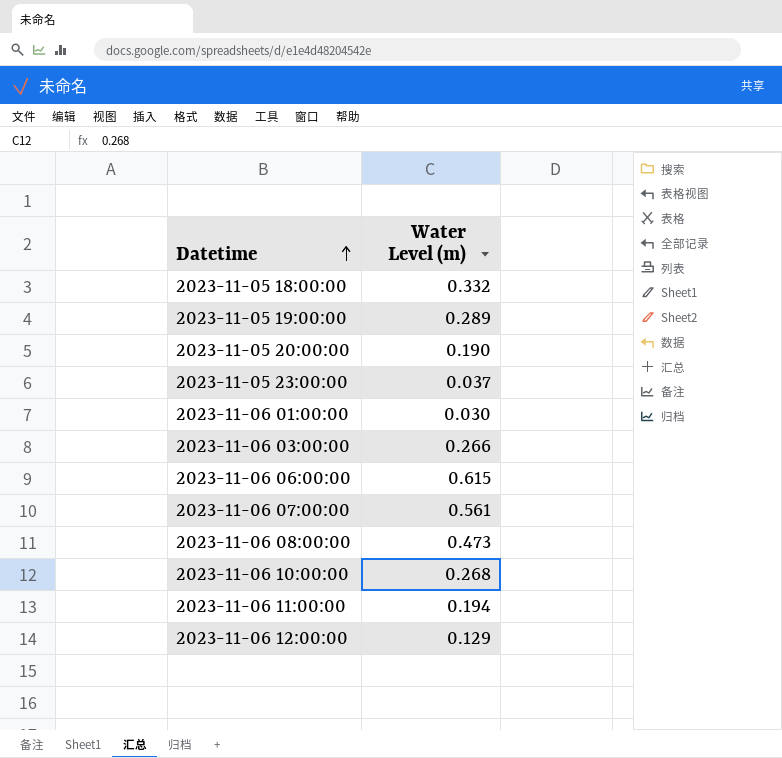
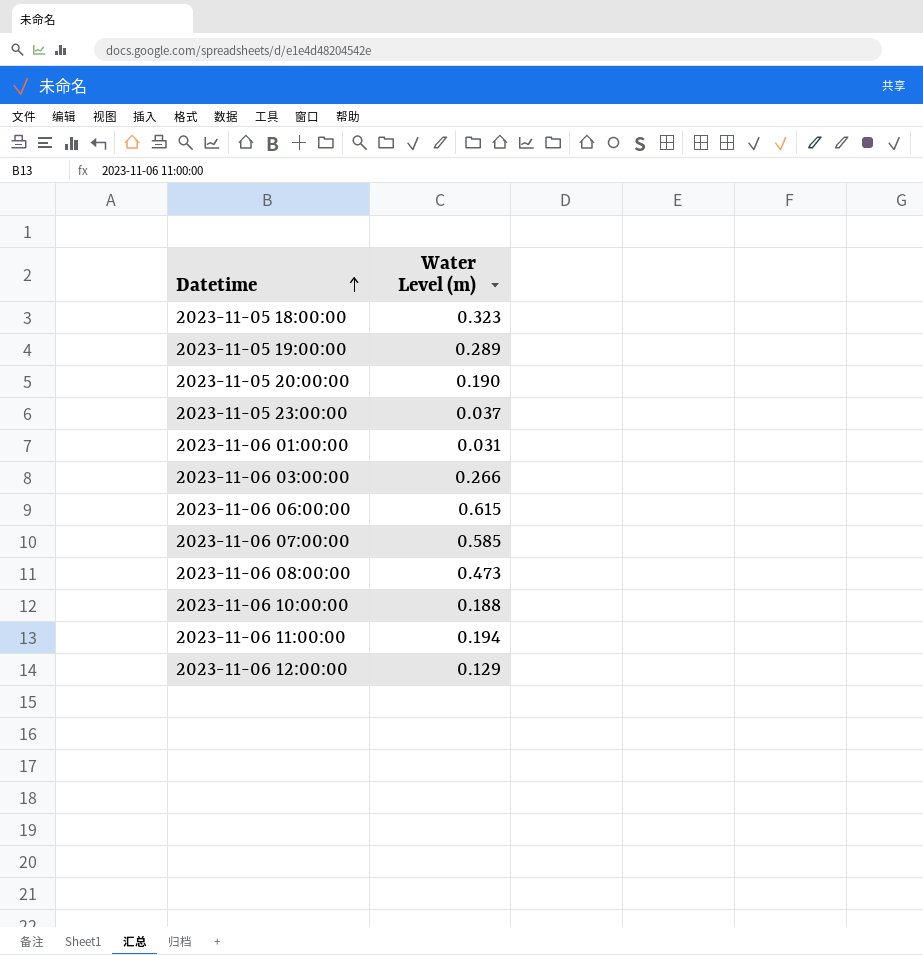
2023-11-05 18:00:00 | Water Level (m): 0.332 -> 0.323
2023-11-06 01:00:00 | Water Level (m): 0.030 -> 0.031
2023-11-06 07:00:00 | Water Level (m): 0.561 -> 0.585
2023-11-06 10:00:00 | Water Level (m): 0.268 -> 0.188

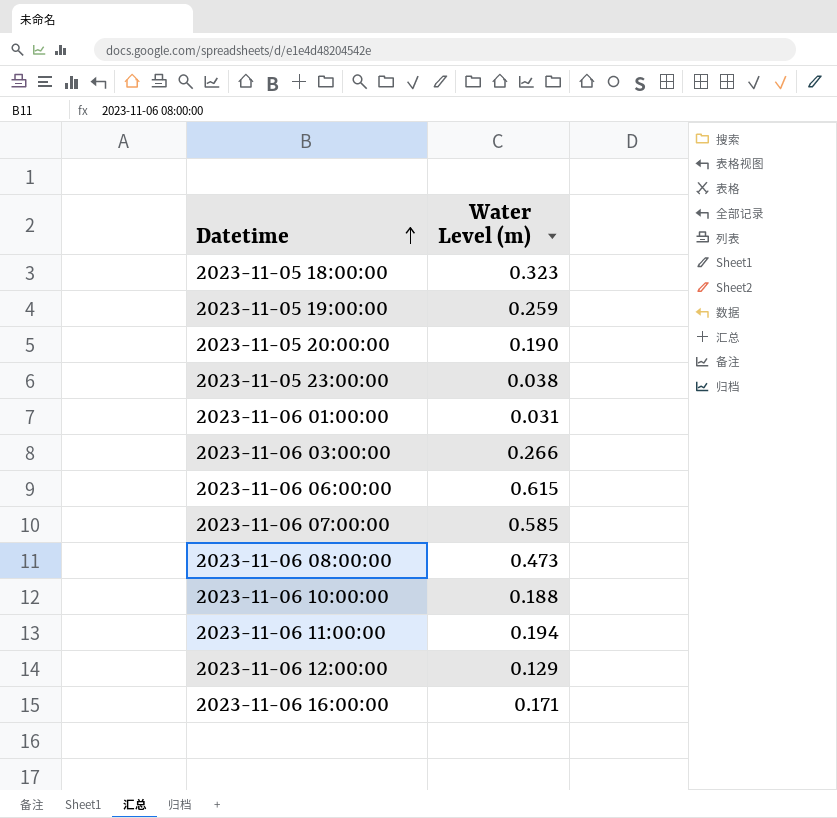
2023-11-05 19:00:00 | Water Level (m): 0.289 -> 0.259
2023-11-05 23:00:00 | Water Level (m): 0.037 -> 0.038
row 2023-11-06 16:00:00: none -> 0.171

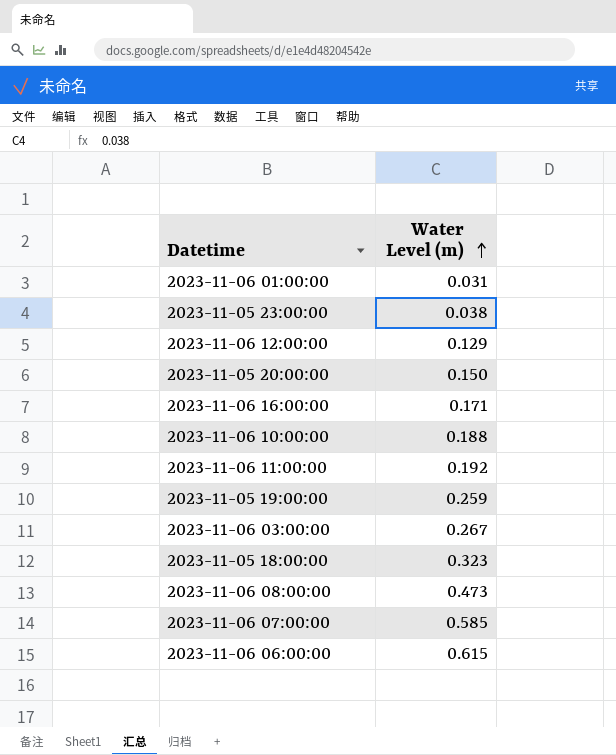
row order: Datetime ascending -> Water Level (m) ascending
2023-11-05 20:00:00 | Water Level (m): 0.190 -> 0.150
2023-11-06 11:00:00 | Water Level (m): 0.194 -> 0.192
2023-11-06 03:00:00 | Water Level (m): 0.266 -> 0.267

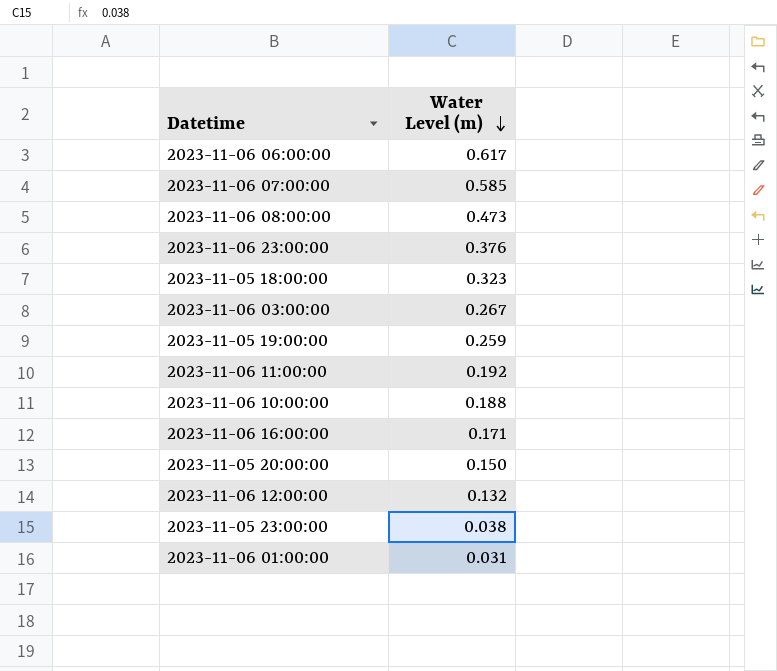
row order: Water Level (m) ascending -> Water Level (m) descending
2023-11-06 06:00:00 | Water Level (m): 0.615 -> 0.617
row 2023-11-06 23:00:00: none -> 0.376
2023-11-06 12:00:00 | Water Level (m): 0.129 -> 0.132

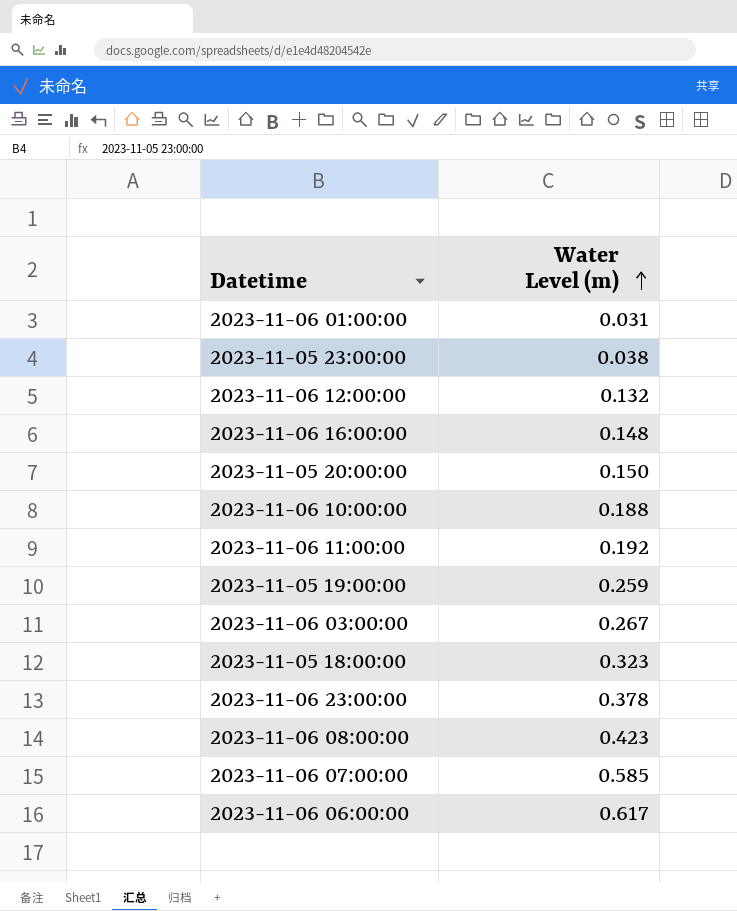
row order: Water Level (m) descending -> Water Level (m) ascending
2023-11-06 16:00:00 | Water Level (m): 0.171 -> 0.148
2023-11-06 23:00:00 | Water Level (m): 0.376 -> 0.378
2023-11-06 08:00:00 | Water Level (m): 0.473 -> 0.423

